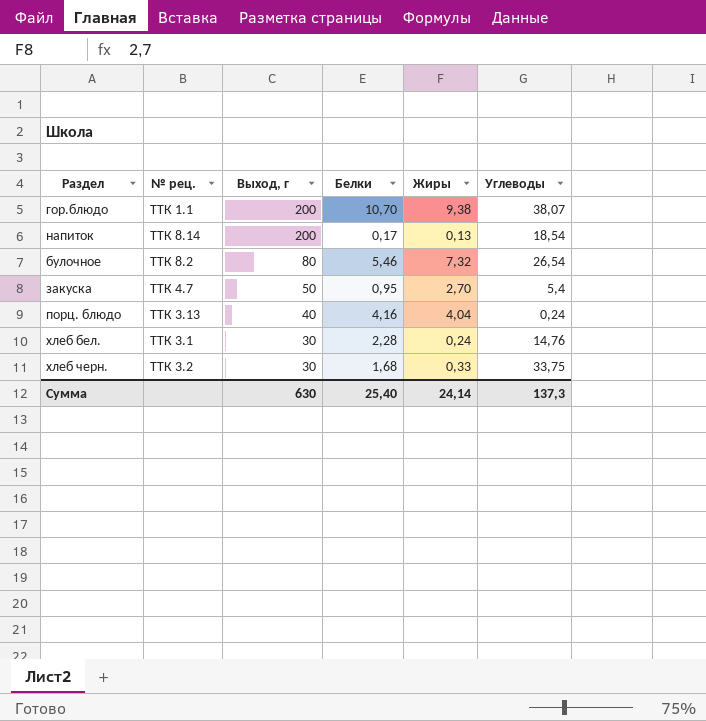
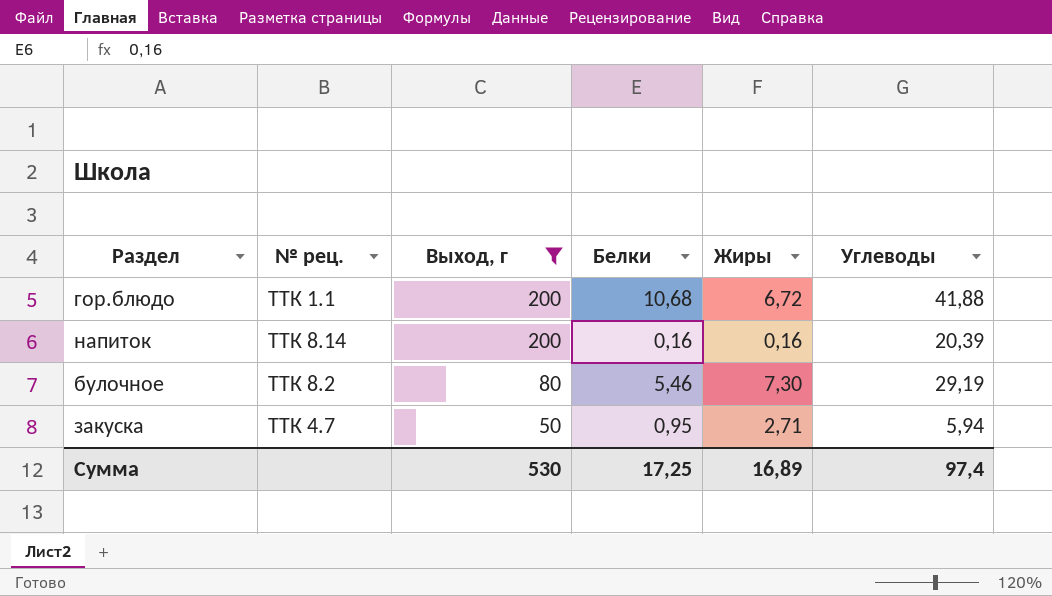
filter: none -> Выход, г >= 50
гор.блюдо | Белки: 10,70 -> 10,68
гор.блюдо | Жиры: 9,38 -> 6,72
гор.блюдо | Углеводы: 38,07 -> 41,88
напиток | Белки: 0,17 -> 0,16
напиток | Жиры: 0,13 -> 0,16
напиток | Углеводы: 18,54 -> 20,39
булочное | Жиры: 7,32 -> 7,30
булочное | Углеводы: 26,54 -> 29,19
закуска | Жиры: 2,70 -> 2,71
закуска | Углеводы: 5,4 -> 5,94
Сумма | Выход, г: 630 -> 530
Сумма | Белки: 25,40 -> 17,25
Сумма | Жиры: 24,14 -> 16,89
Сумма | Углеводы: 137,3 -> 97,4

